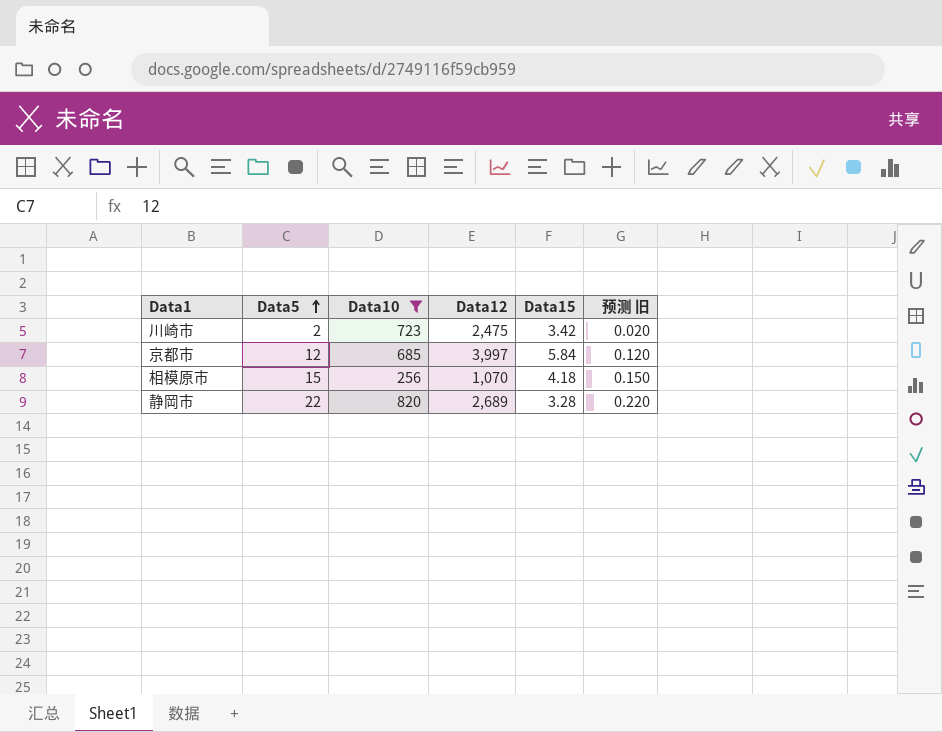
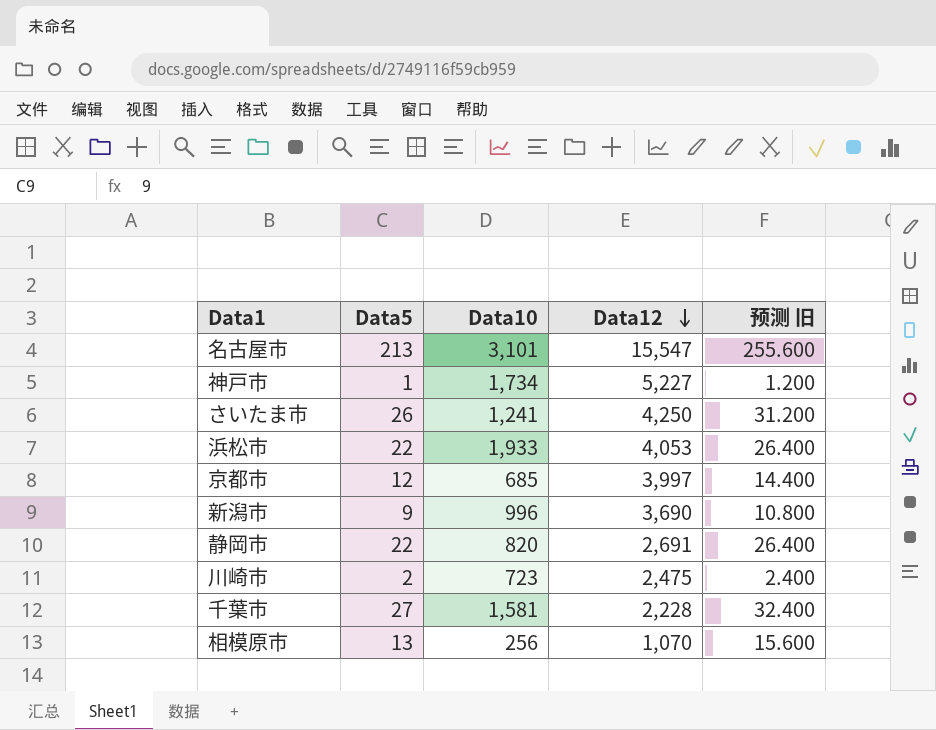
filter: Data10 <= 820 -> none
row order: Data5 ascending -> Data12 descending
column Data15 | formula: [Data12] / [Data10] -> none
column 预测 旧 | formula: [Data5] * 0.01 -> [Data5] * 1.2
静岡市 | Data12: 2,689 -> 2,691
相模原市 | Data5: 15 -> 13

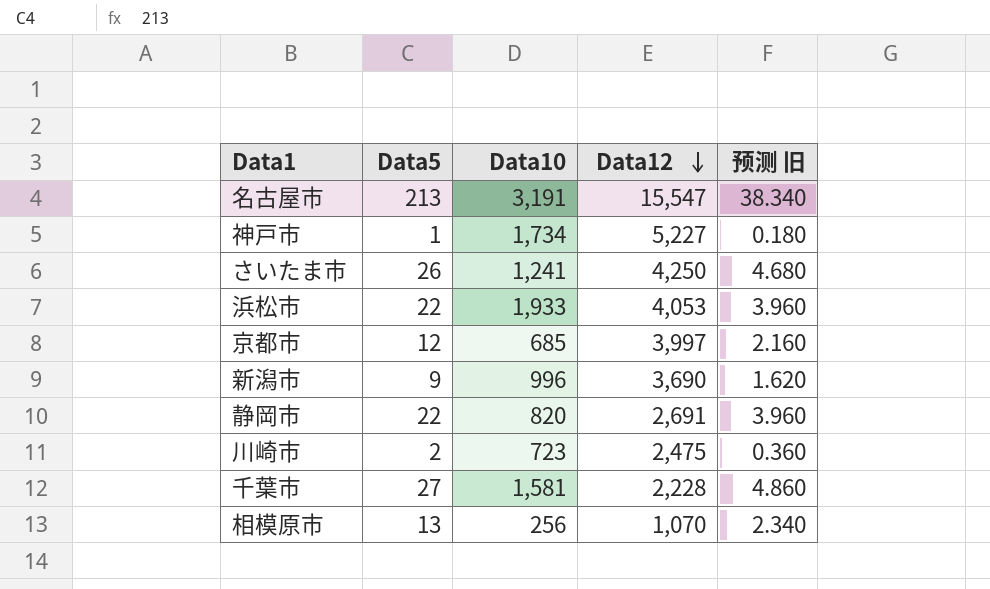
column 预测 旧 | formula: [Data5] * 1.2 -> [Data5] * 0.18
名古屋市 | Data10: 3,101 -> 3,191

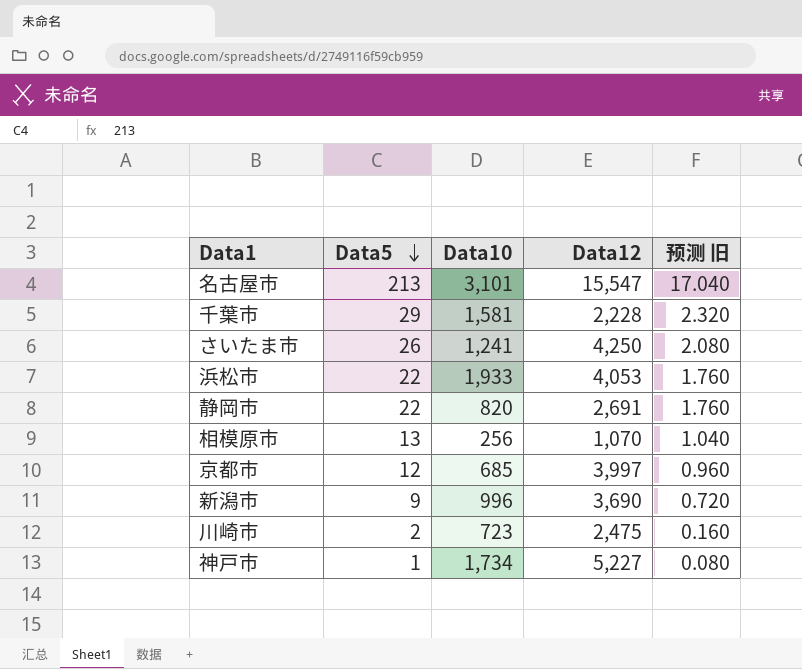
row order: Data12 descending -> Data5 descending
column 预测 旧 | formula: [Data5] * 0.18 -> [Data5] * 0.08
名古屋市 | Data10: 3,191 -> 3,101
千葉市 | Data5: 27 -> 29

